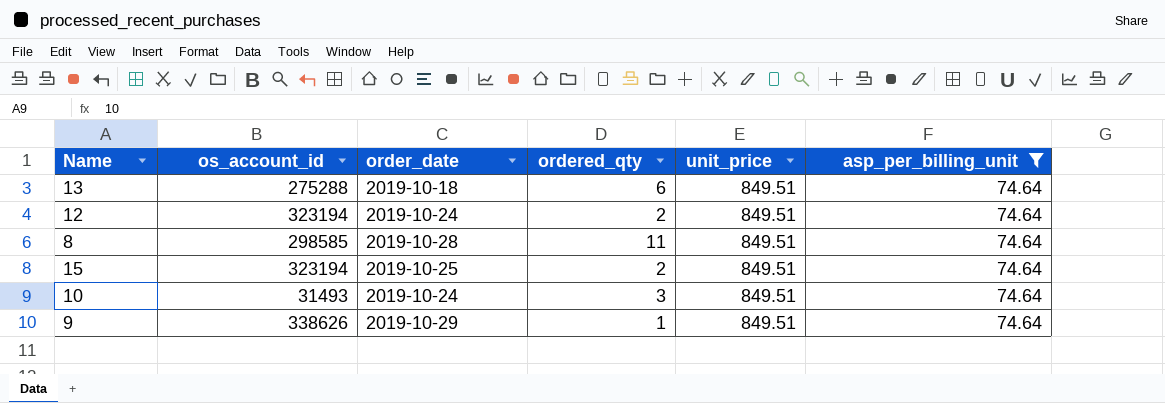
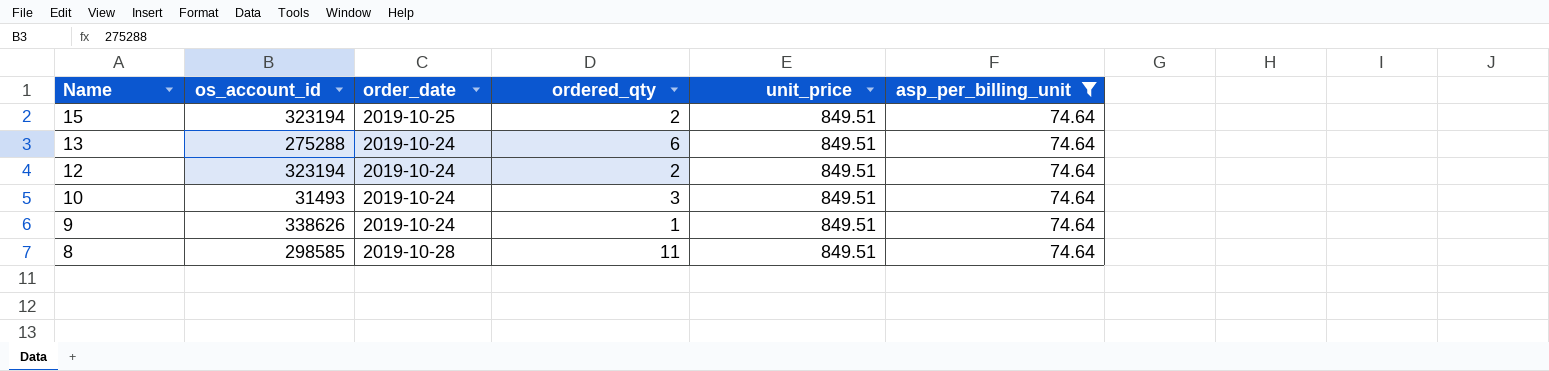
row order: none -> Name descending
13 | order_date: 2019-10-18 -> 2019-10-24
9 | order_date: 2019-10-29 -> 2019-10-24

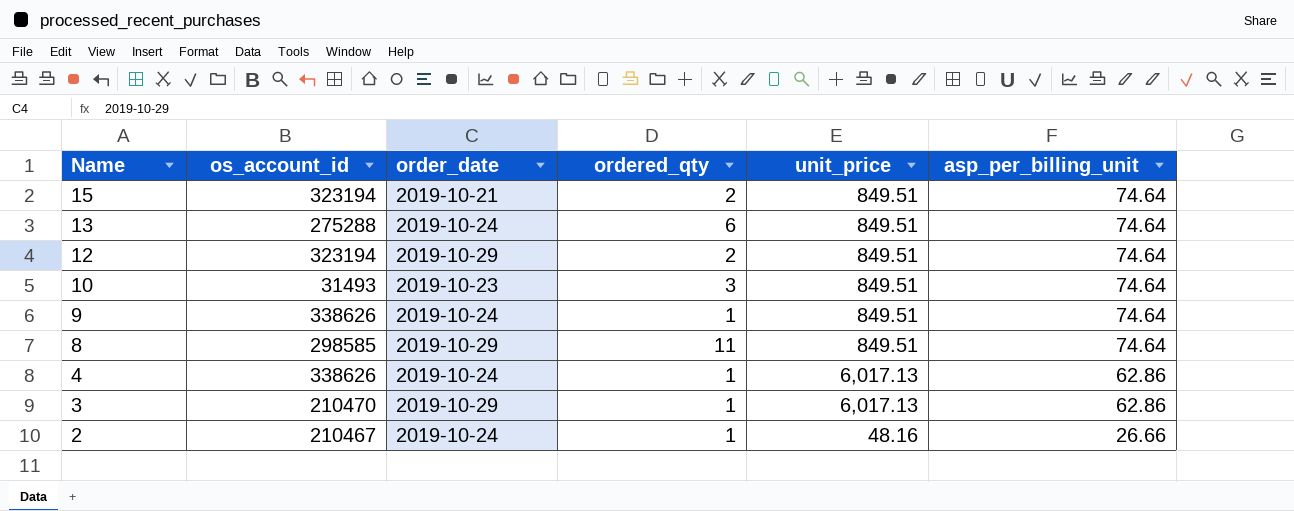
filter: asp_per_billing_unit = 74.64 -> none
15 | order_date: 2019-10-25 -> 2019-10-21
12 | order_date: 2019-10-24 -> 2019-10-29
10 | order_date: 2019-10-24 -> 2019-10-23
8 | order_date: 2019-10-28 -> 2019-10-29

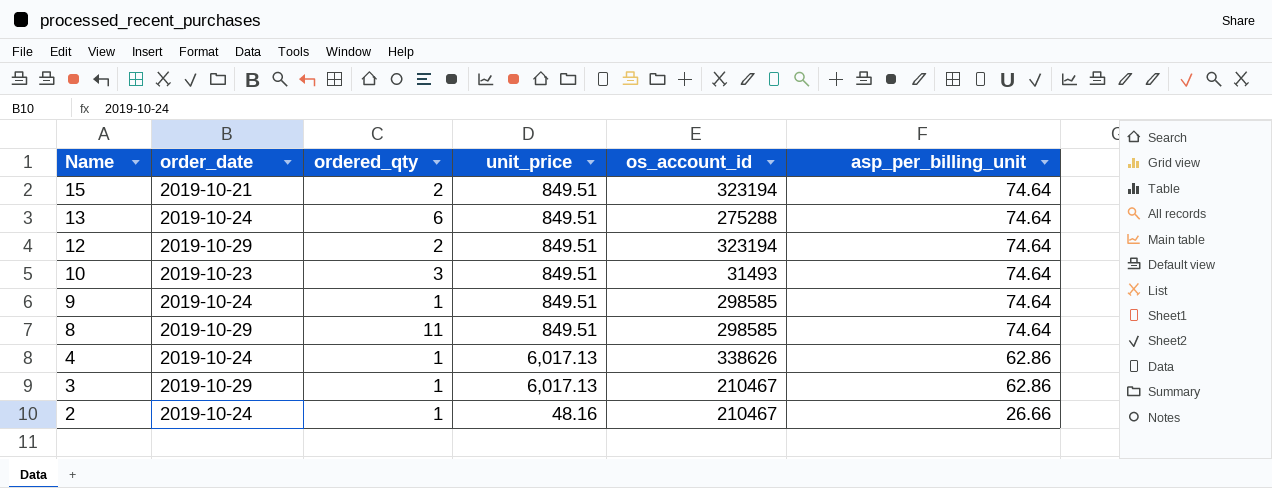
column os_account_id | position: 2 -> 5
9 | os_account_id: 338626 -> 298585
3 | os_account_id: 210470 -> 210467

